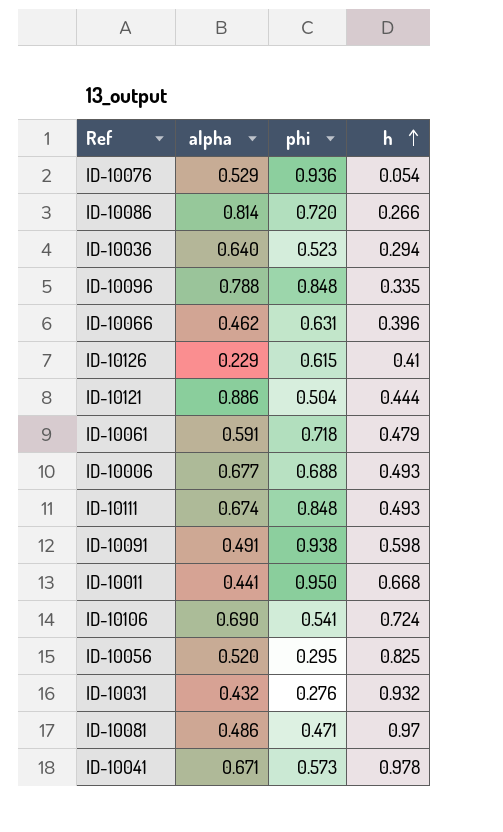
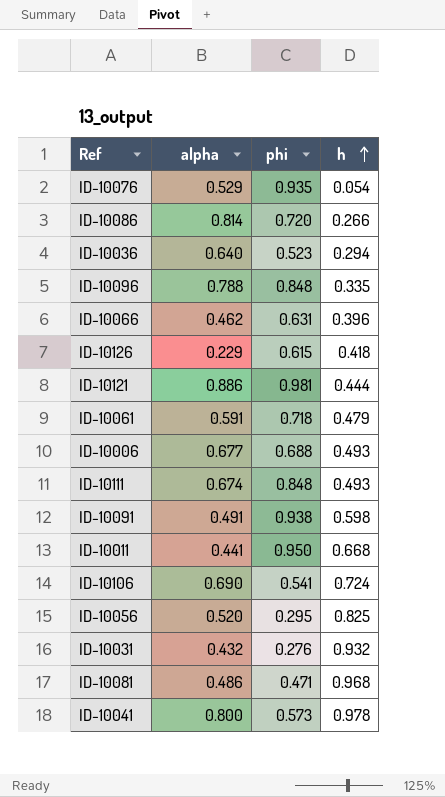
ID-10076 | phi: 0.936 -> 0.935
ID-10126 | h: 0.41 -> 0.418
ID-10121 | phi: 0.504 -> 0.981
ID-10081 | h: 0.97 -> 0.968
ID-10041 | alpha: 0.671 -> 0.800

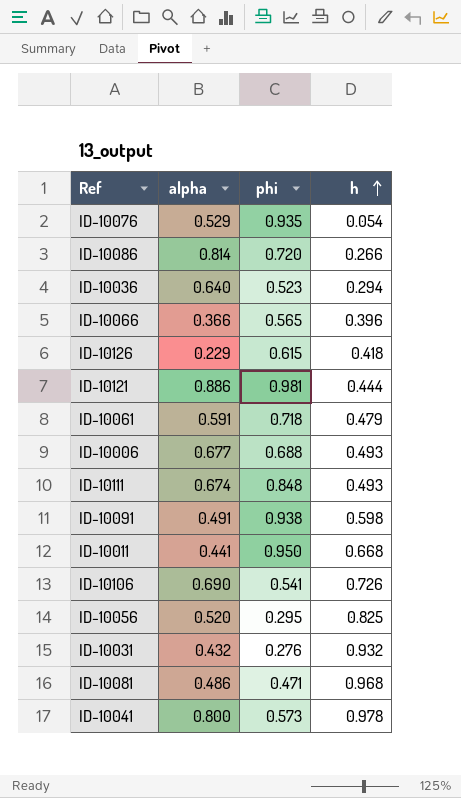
row ID-10096: 0.788 | 0.848 | 0.335 -> none
ID-10066 | alpha: 0.462 -> 0.366
ID-10066 | phi: 0.631 -> 0.565
ID-10106 | h: 0.724 -> 0.726

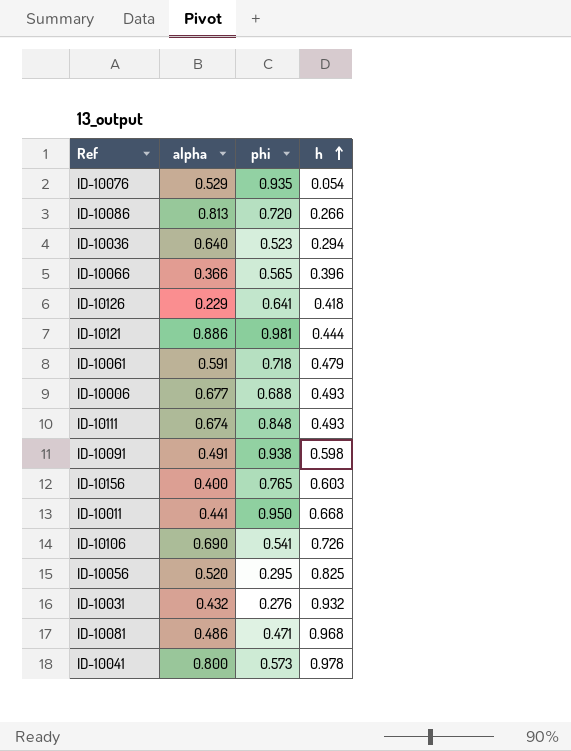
ID-10086 | alpha: 0.814 -> 0.813
ID-10126 | phi: 0.615 -> 0.641
row ID-10156: none -> 0.400 | 0.765 | 0.603

